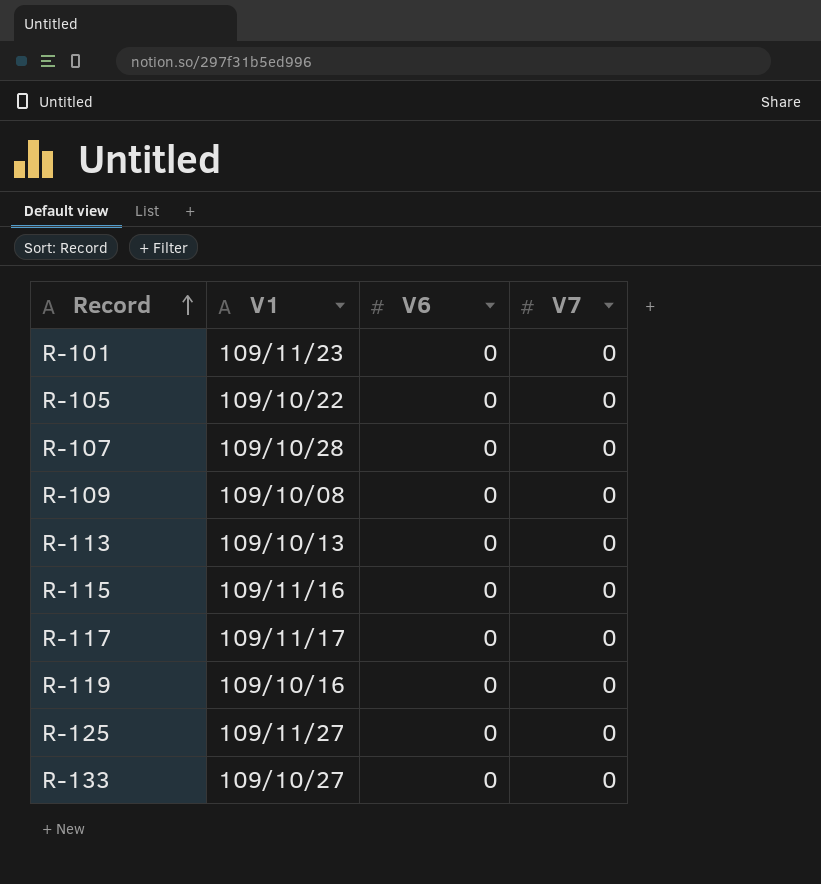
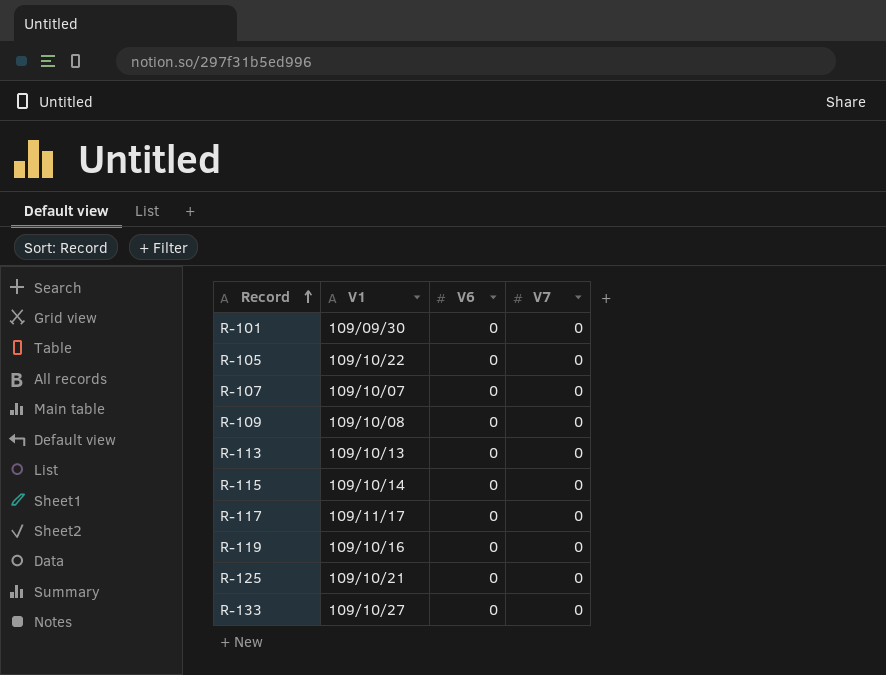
R-101 | V1: 109/11/23 -> 109/09/30
R-107 | V1: 109/10/28 -> 109/10/07
R-115 | V1: 109/11/16 -> 109/10/14
R-125 | V1: 109/11/27 -> 109/10/21

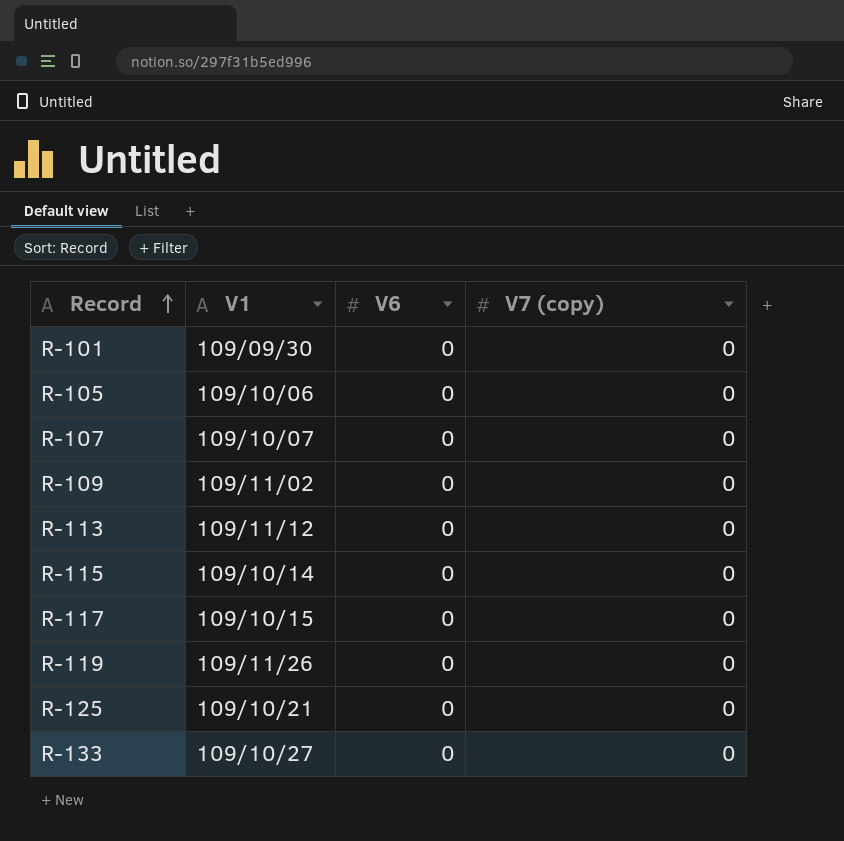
column name: V7 -> V7 (copy)
R-105 | V1: 109/10/22 -> 109/10/06
R-109 | V1: 109/10/08 -> 109/11/02
R-113 | V1: 109/10/13 -> 109/11/12
R-117 | V1: 109/11/17 -> 109/10/15
R-119 | V1: 109/10/16 -> 109/11/26

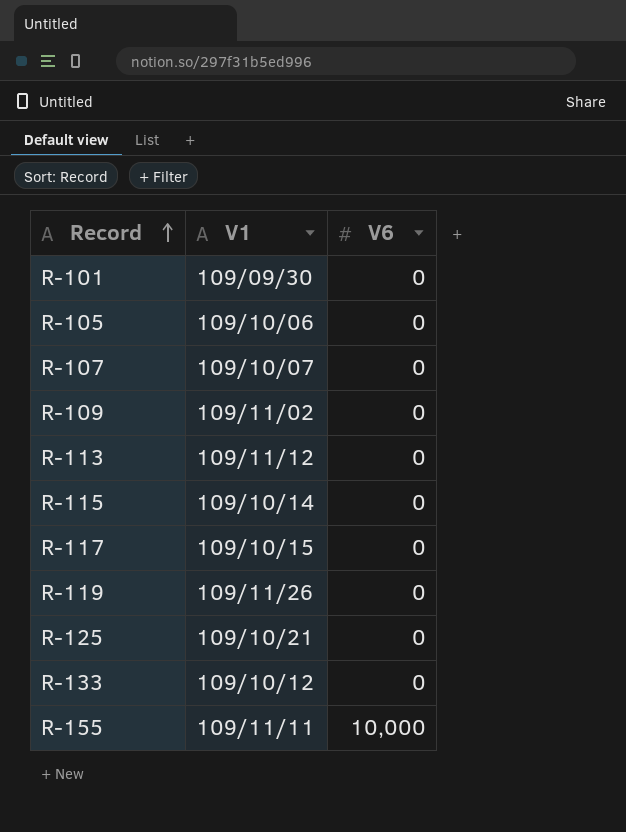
column V7 (copy) | position: 4 -> none
R-133 | V1: 109/10/27 -> 109/10/12
row R-155: none -> 109/11/11 | 10,000

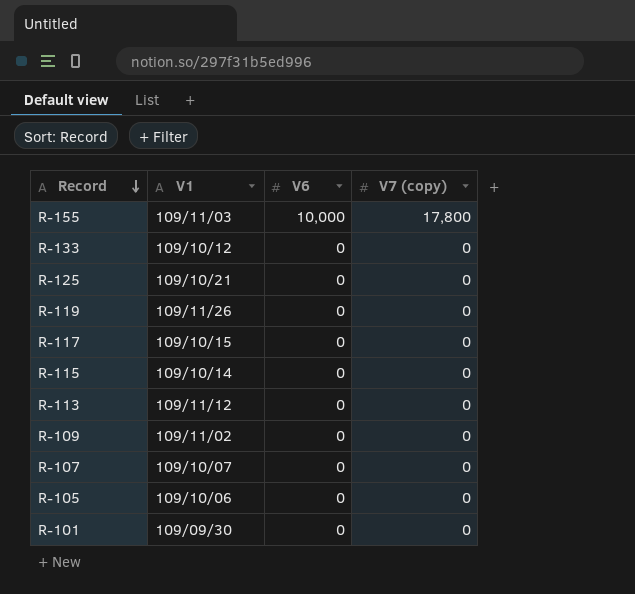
row order: Record ascending -> Record descending
column V7 (copy) | position: none -> 4
R-155 | V1: 109/11/11 -> 109/11/03

